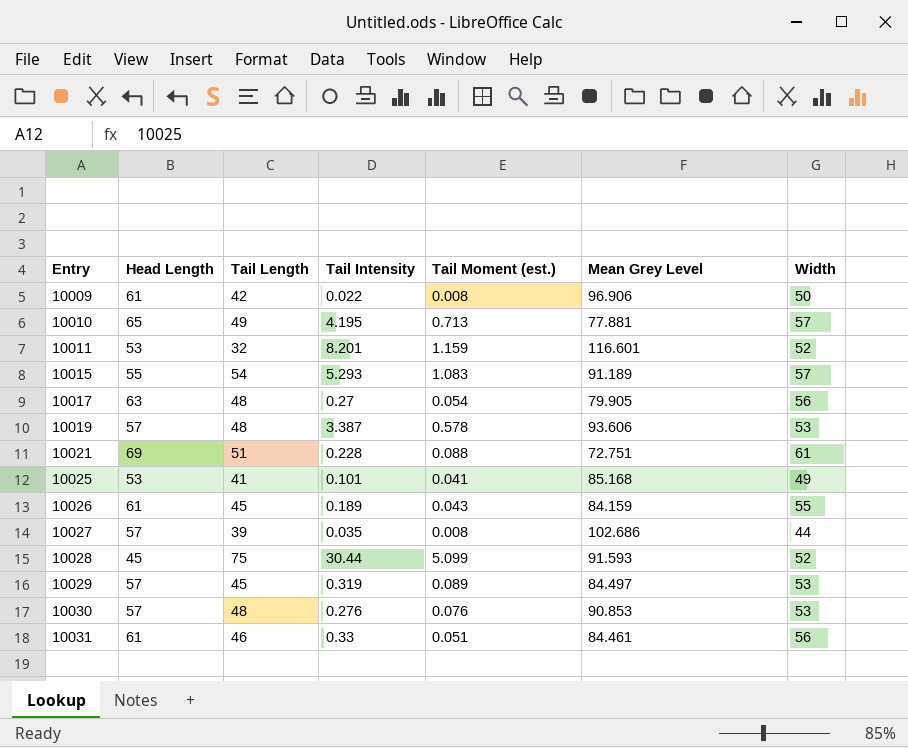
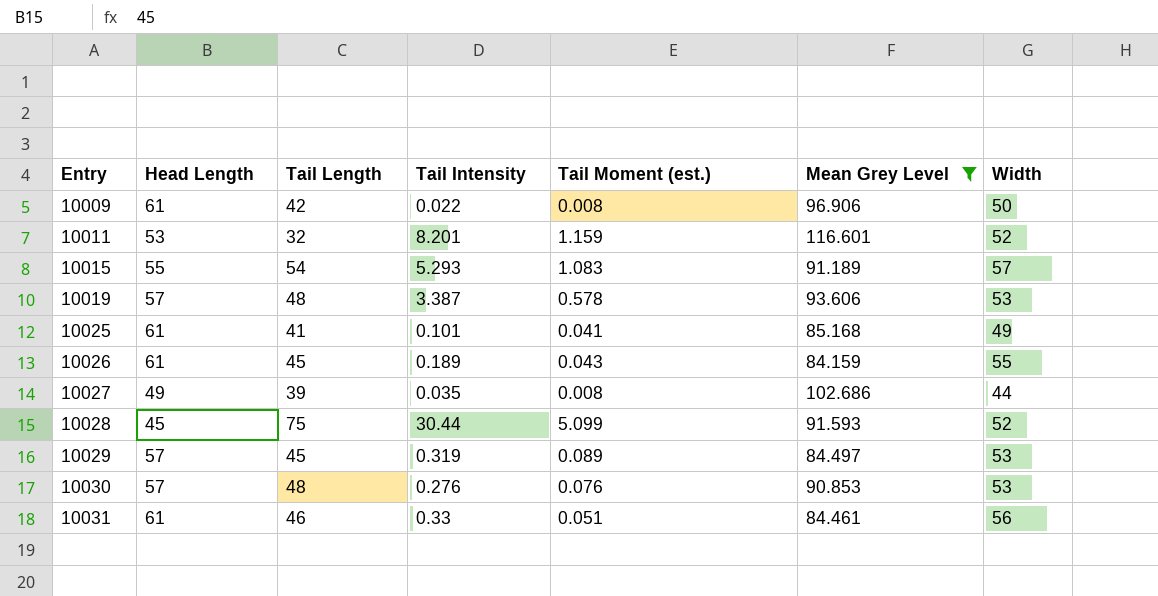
filter: none -> Mean Grey Level >= 84.159
10025 | Head Length: 53 -> 61
10027 | Head Length: 57 -> 49

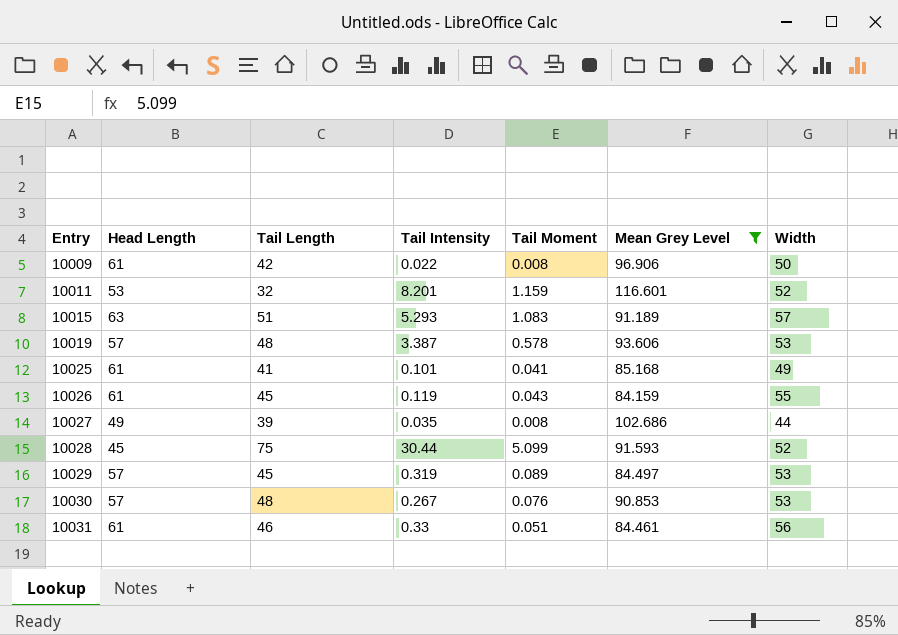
column name: Tail Moment (est.) -> Tail Moment
10015 | Head Length: 55 -> 63
10015 | Tail Length: 54 -> 51
10026 | Tail Intensity: 0.189 -> 0.119
10030 | Tail Intensity: 0.276 -> 0.267

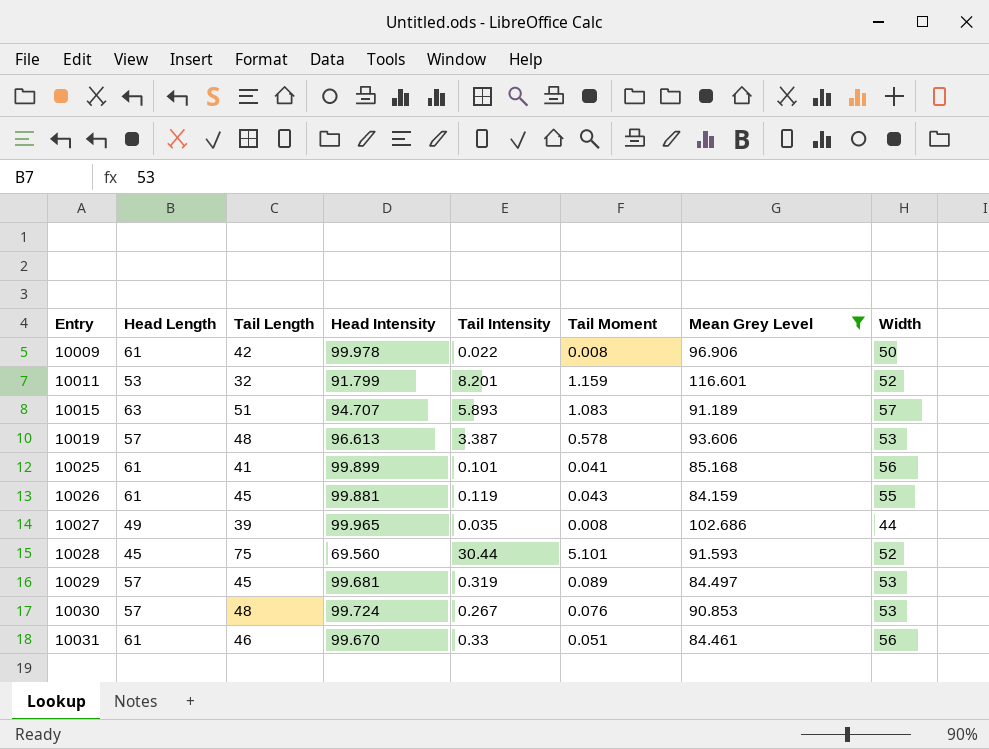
column Head Intensity | position: none -> 4
10015 | Tail Intensity: 5.293 -> 5.893
10025 | Width: 49 -> 56
10028 | Tail Moment: 5.099 -> 5.101

